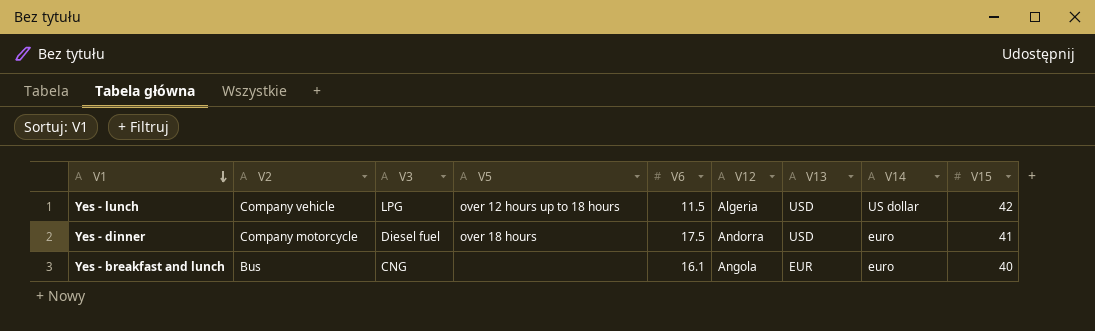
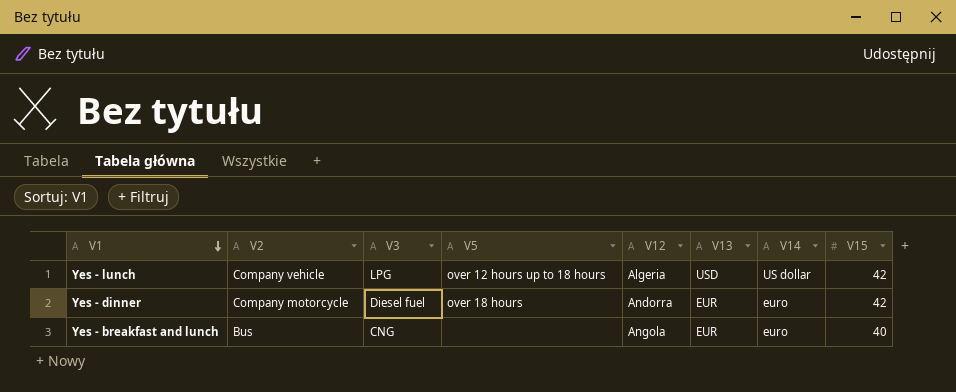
column V6 | position: 5 -> none
Yes - dinner | V13: USD -> EUR
Yes - dinner | V15: 41 -> 42

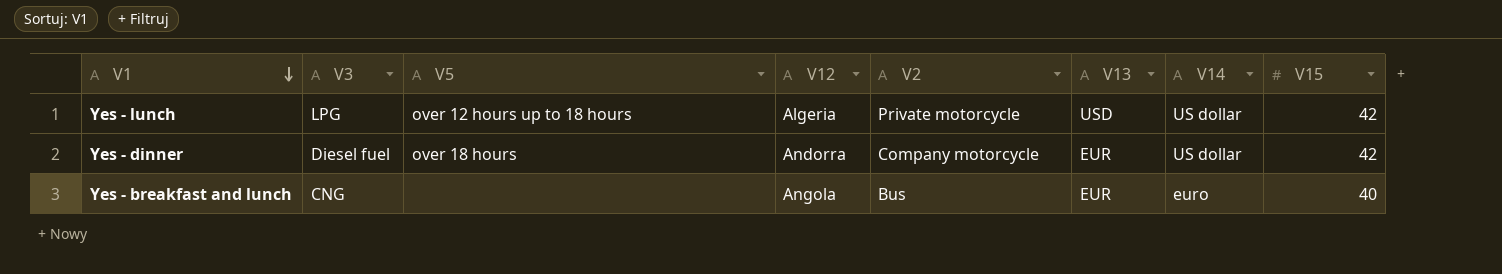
column V2 | position: 2 -> 5
Yes - lunch | V2: Company vehicle -> Private motorcycle
Yes - dinner | V14: euro -> US dollar

